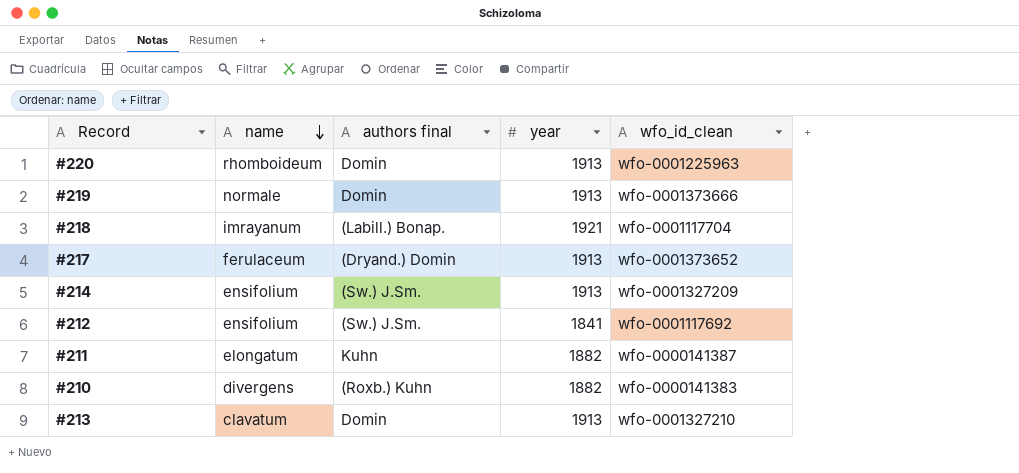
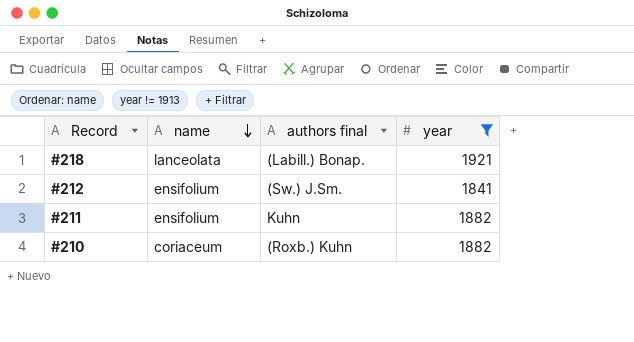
filter: none -> year != 1913
column wfo_id_clean | position: 5 -> none
#218 | name: imrayanum -> lanceolata
#211 | name: elongatum -> ensifolium
#210 | name: divergens -> coriaceum

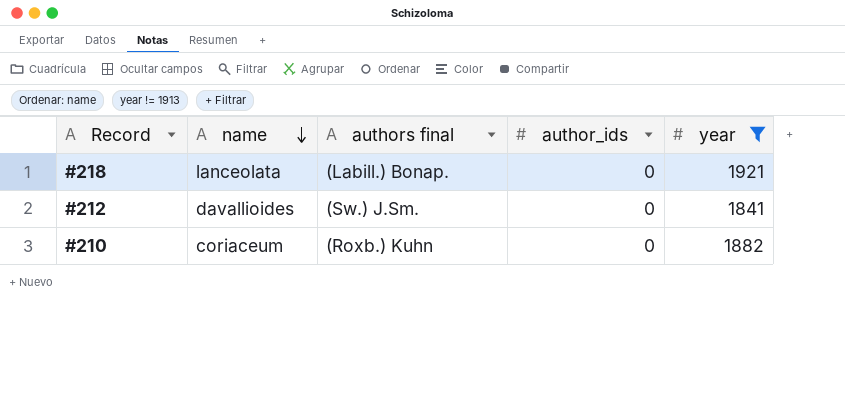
column author_ids | position: none -> 4
row #211: ensifolium | Kuhn | 1882 -> none
#212 | name: ensifolium -> davallioides

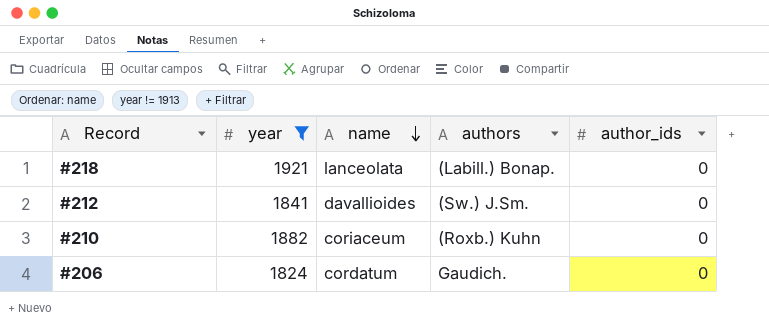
column year | position: 5 -> 2
column name: authors final -> authors
row #206: none -> 1824 | cordatum | Gaudich. | 0

